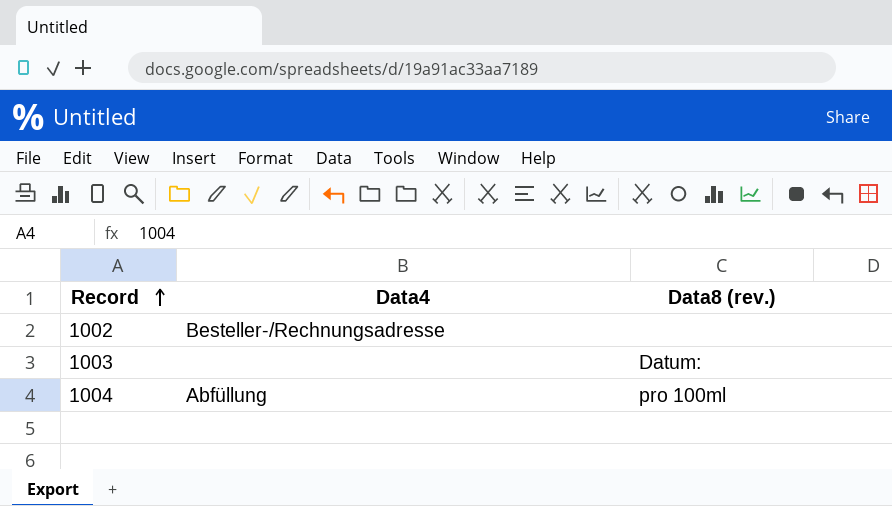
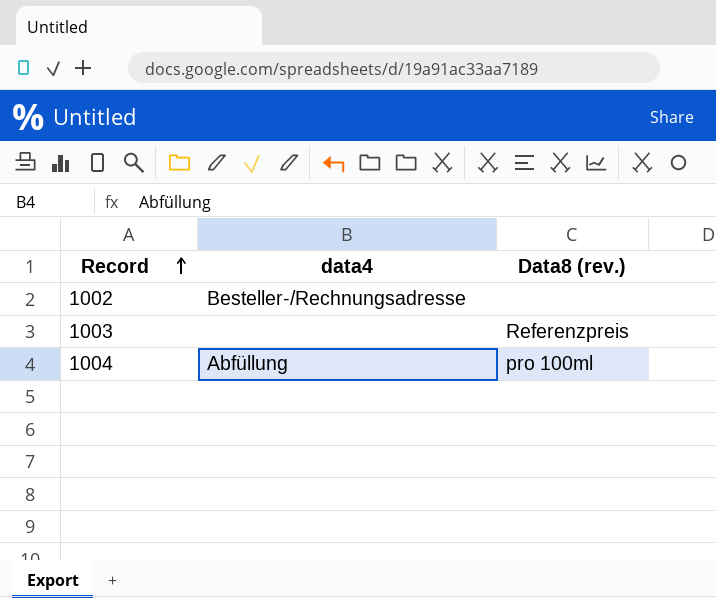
column name: Data4 -> data4
1003 | Data8 (rev.): Datum: -> Referenzpreis

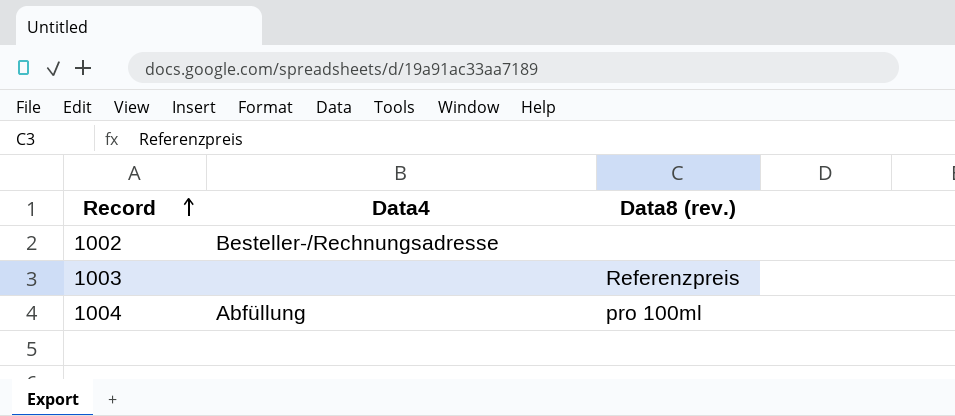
column name: data4 -> Data4

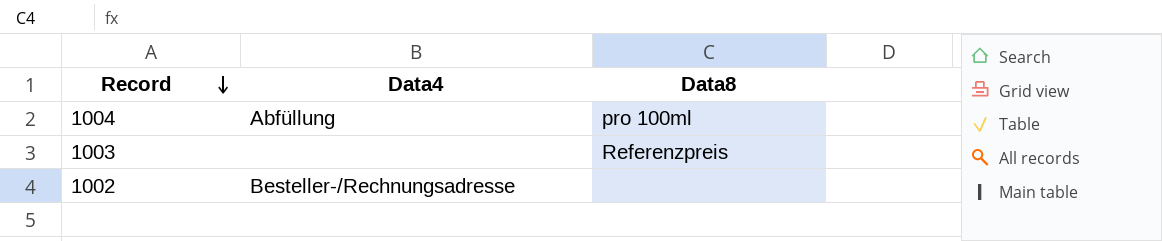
row order: Record ascending -> Record descending
column name: Data8 (rev.) -> Data8

